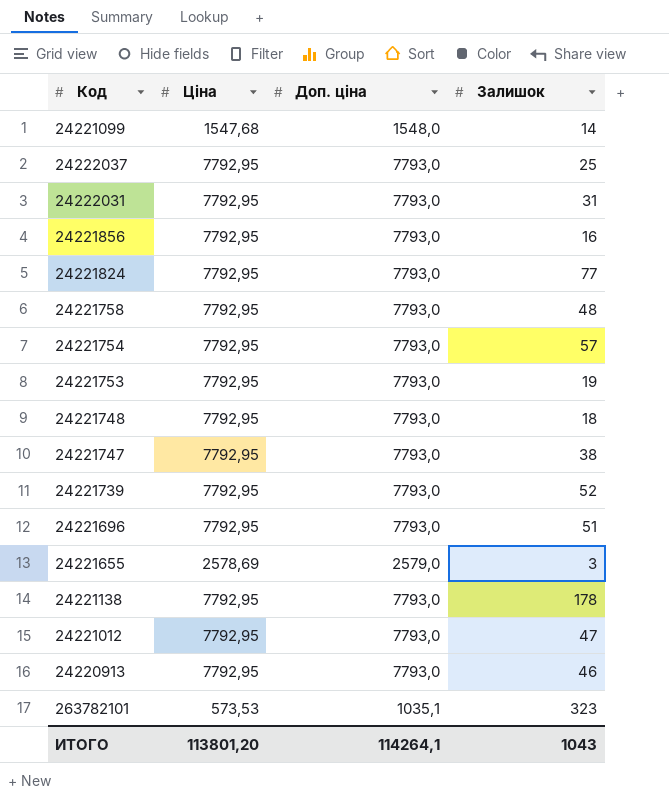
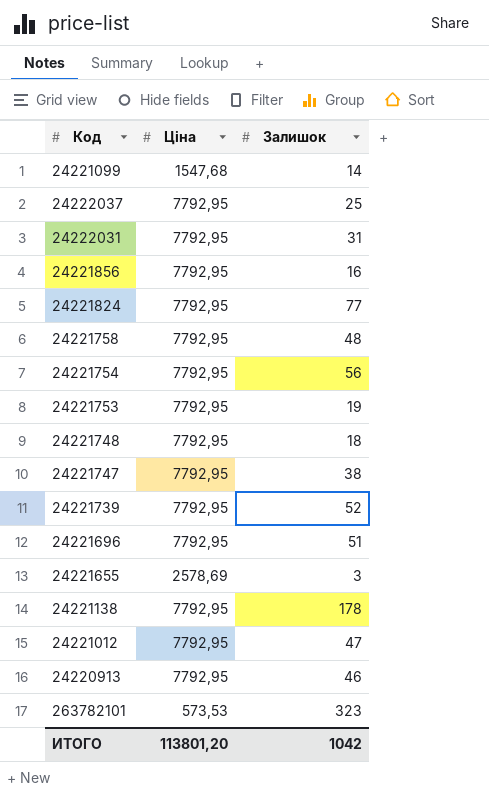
column Доп. ціна | position: 3 -> none
24221754 | Залишок: 57 -> 56
ИТОГО | Залишок: 1043 -> 1042

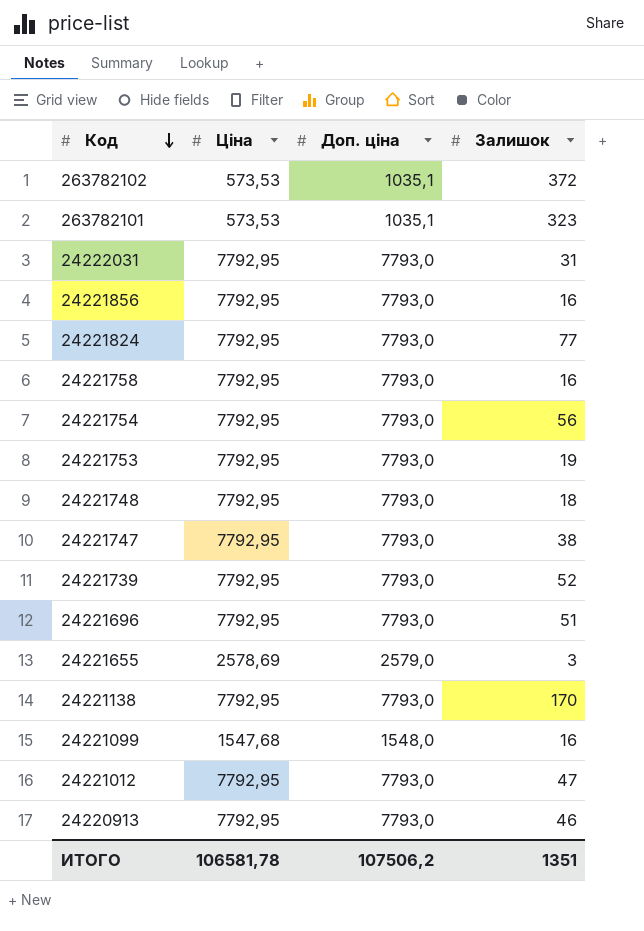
row order: none -> Код descending
column Доп. ціна | position: none -> 3
row 24222037: 7792,95 | 25 -> none
row 263782102: none -> 573,53 | 1035,1 | 372
24221758 | Залишок: 48 -> 16
24221138 | Залишок: 178 -> 170
24221099 | Залишок: 14 -> 16
ИТОГО | Ціна: 113801,20 -> 106581,78
ИТОГО | Залишок: 1042 -> 1351

